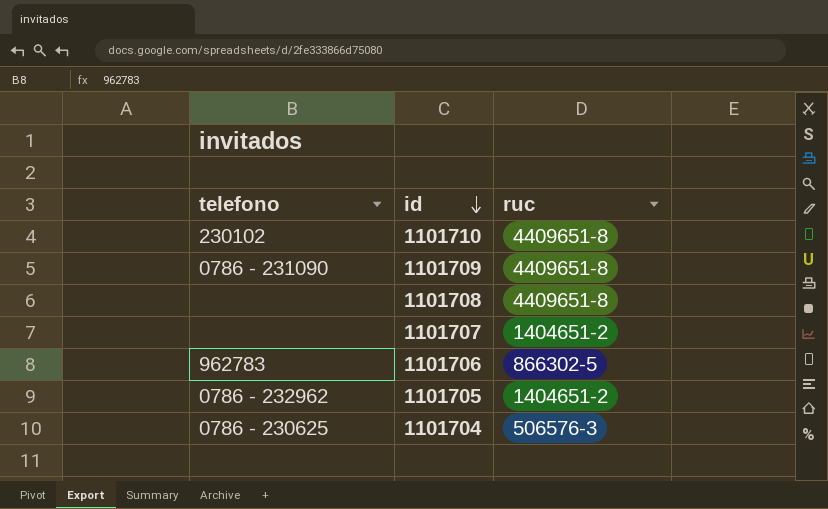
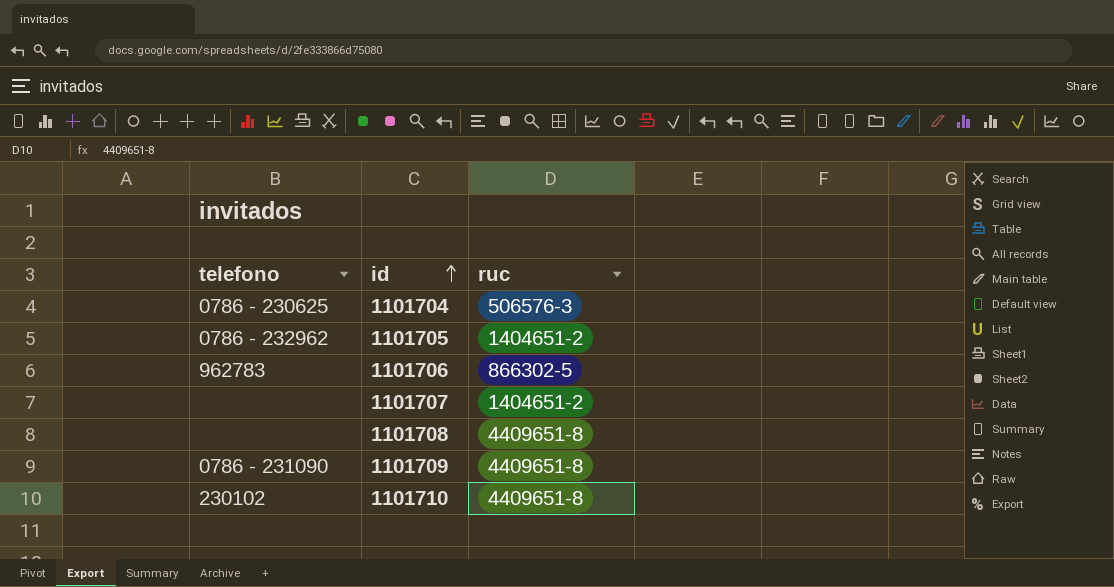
row order: id descending -> id ascending

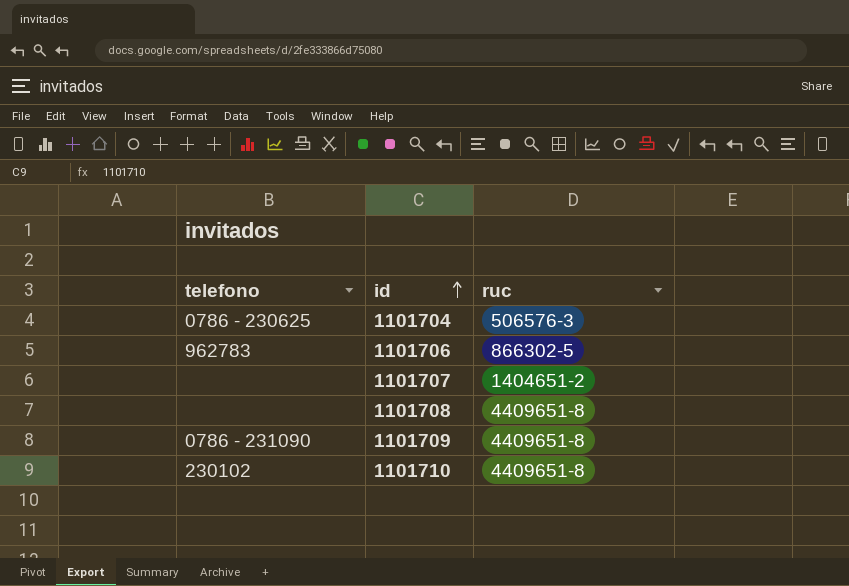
row 1101705: 0786 - 232962 | 1404651-2 -> none

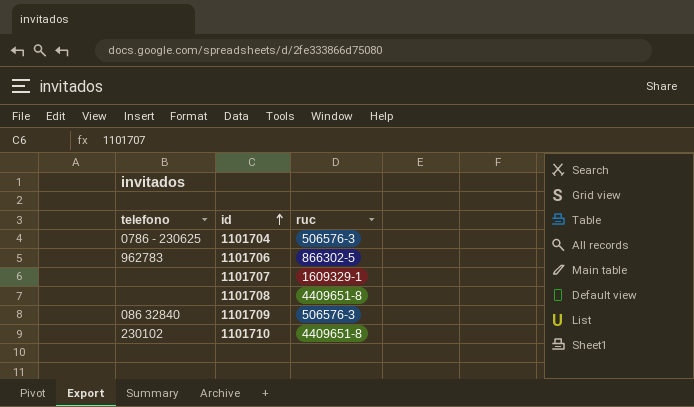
1101707 | ruc: 1404651-2 -> 1609329-1
1101709 | telefono: 0786 - 231090 -> 086 32840
1101709 | ruc: 4409651-8 -> 506576-3

